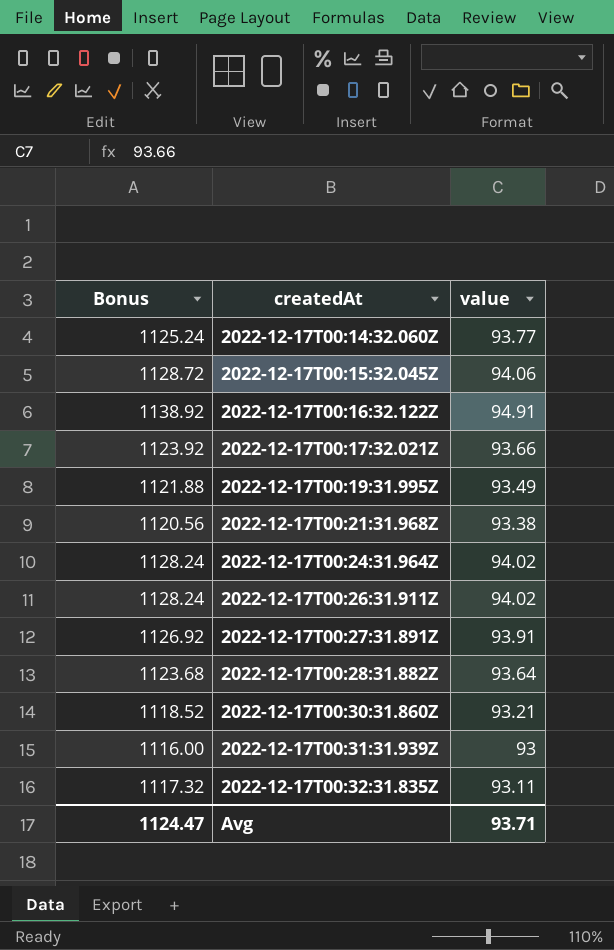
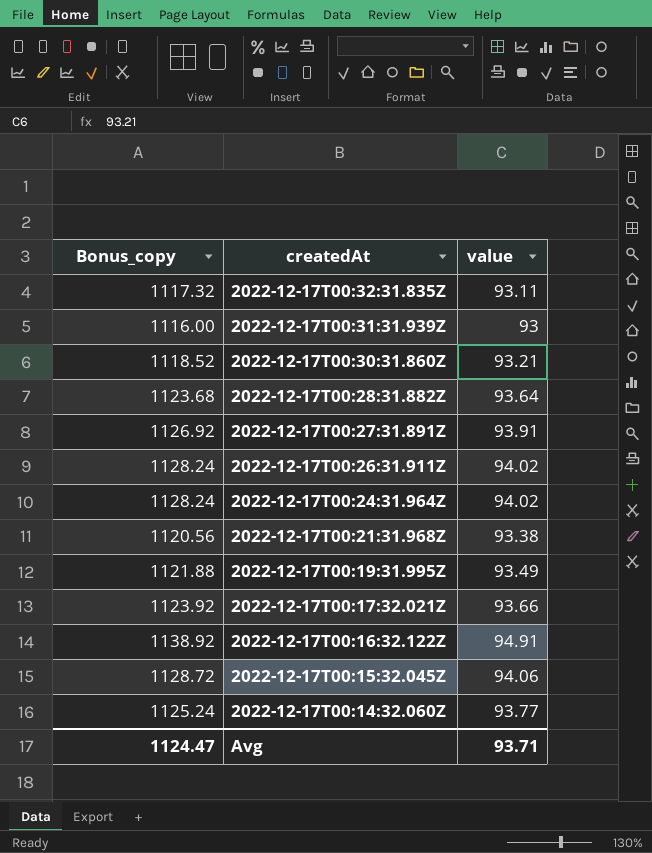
row order: createdAt ascending -> createdAt descending
column name: Bonus -> Bonus_copy

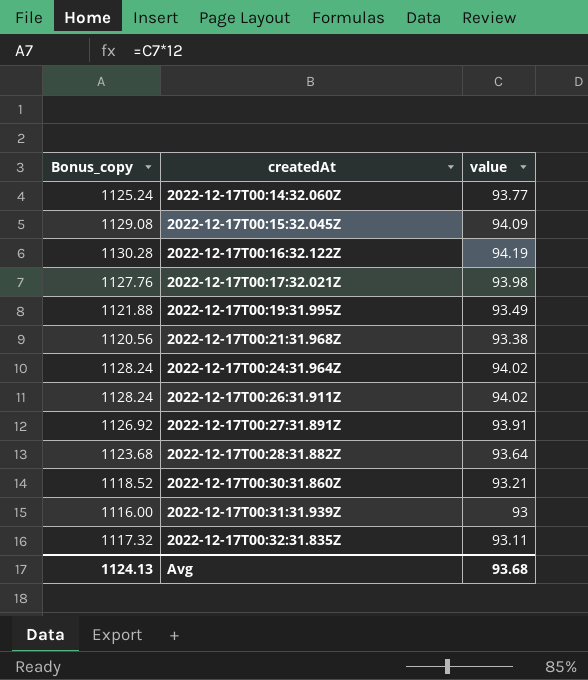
row order: createdAt descending -> createdAt ascending
2022-12-17T00:15:32.045Z | Bonus_copy: 1128.72 -> 1129.08
2022-12-17T00:15:32.045Z | value: 94.06 -> 94.09
2022-12-17T00:16:32.122Z | Bonus_copy: 1138.92 -> 1130.28
2022-12-17T00:16:32.122Z | value: 94.91 -> 94.19
2022-12-17T00:17:32.021Z | Bonus_copy: 1123.92 -> 1127.76
2022-12-17T00:17:32.021Z | value: 93.66 -> 93.98
Avg | Bonus_copy: 1124.47 -> 1124.13
Avg | value: 93.71 -> 93.68

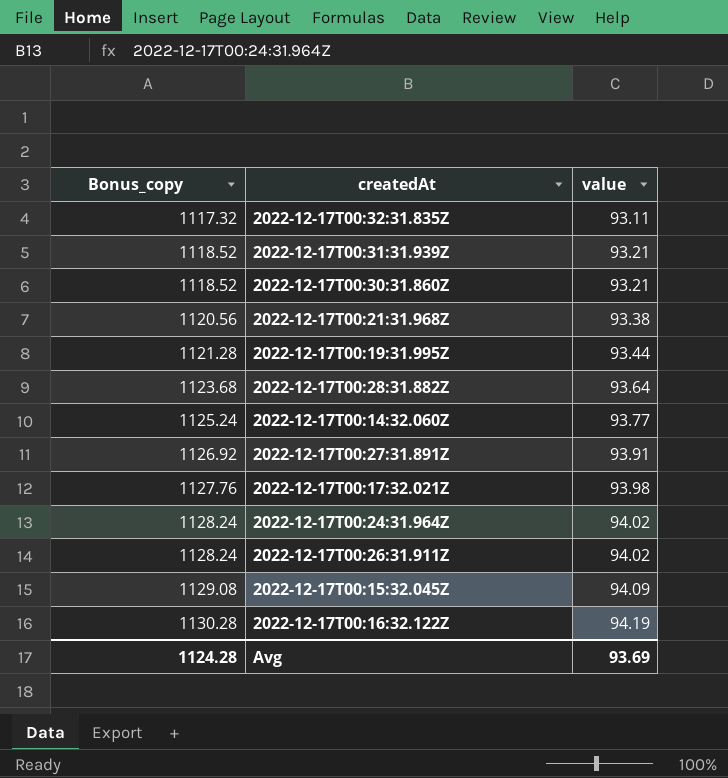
row order: createdAt ascending -> Bonus_copy ascending
2022-12-17T00:31:31.939Z | Bonus_copy: 1116.00 -> 1118.52
2022-12-17T00:31:31.939Z | value: 93 -> 93.21
2022-12-17T00:19:31.995Z | Bonus_copy: 1121.88 -> 1121.28
2022-12-17T00:19:31.995Z | value: 93.49 -> 93.44
Avg | Bonus_copy: 1124.13 -> 1124.28
Avg | value: 93.68 -> 93.69

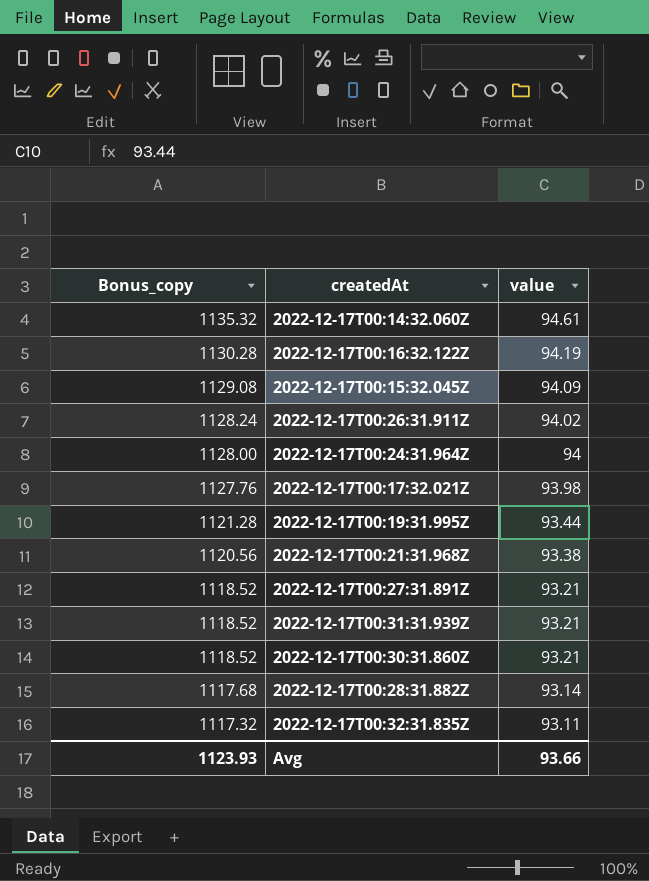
row order: Bonus_copy ascending -> Bonus_copy descending
2022-12-17T00:14:32.060Z | Bonus_copy: 1125.24 -> 1135.32
2022-12-17T00:14:32.060Z | value: 93.77 -> 94.61
2022-12-17T00:24:31.964Z | Bonus_copy: 1128.24 -> 1128.00
2022-12-17T00:24:31.964Z | value: 94.02 -> 94
2022-12-17T00:27:31.891Z | Bonus_copy: 1126.92 -> 1118.52
2022-12-17T00:27:31.891Z | value: 93.91 -> 93.21
2022-12-17T00:28:31.882Z | Bonus_copy: 1123.68 -> 1117.68
2022-12-17T00:28:31.882Z | value: 93.64 -> 93.14
Avg | Bonus_copy: 1124.28 -> 1123.93
Avg | value: 93.69 -> 93.66

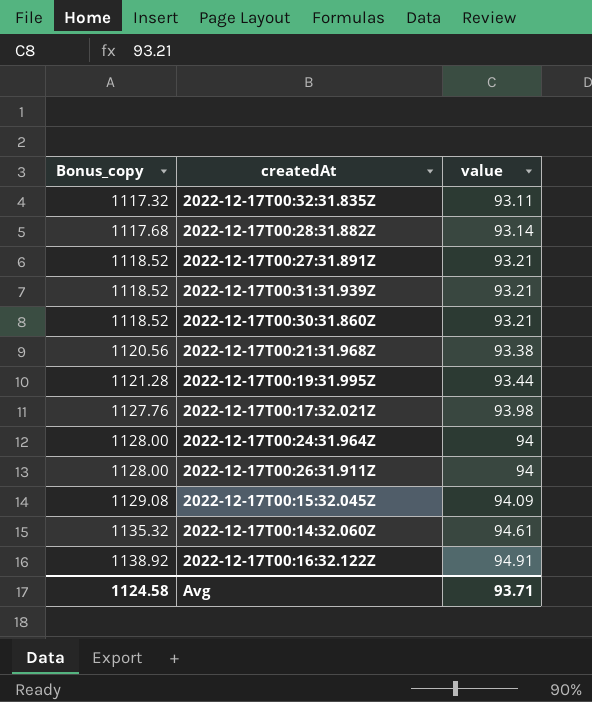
row order: Bonus_copy descending -> Bonus_copy ascending
2022-12-17T00:26:31.911Z | Bonus_copy: 1128.24 -> 1128.00
2022-12-17T00:26:31.911Z | value: 94.02 -> 94
2022-12-17T00:16:32.122Z | Bonus_copy: 1130.28 -> 1138.92
2022-12-17T00:16:32.122Z | value: 94.19 -> 94.91
Avg | Bonus_copy: 1123.93 -> 1124.58
Avg | value: 93.66 -> 93.71

